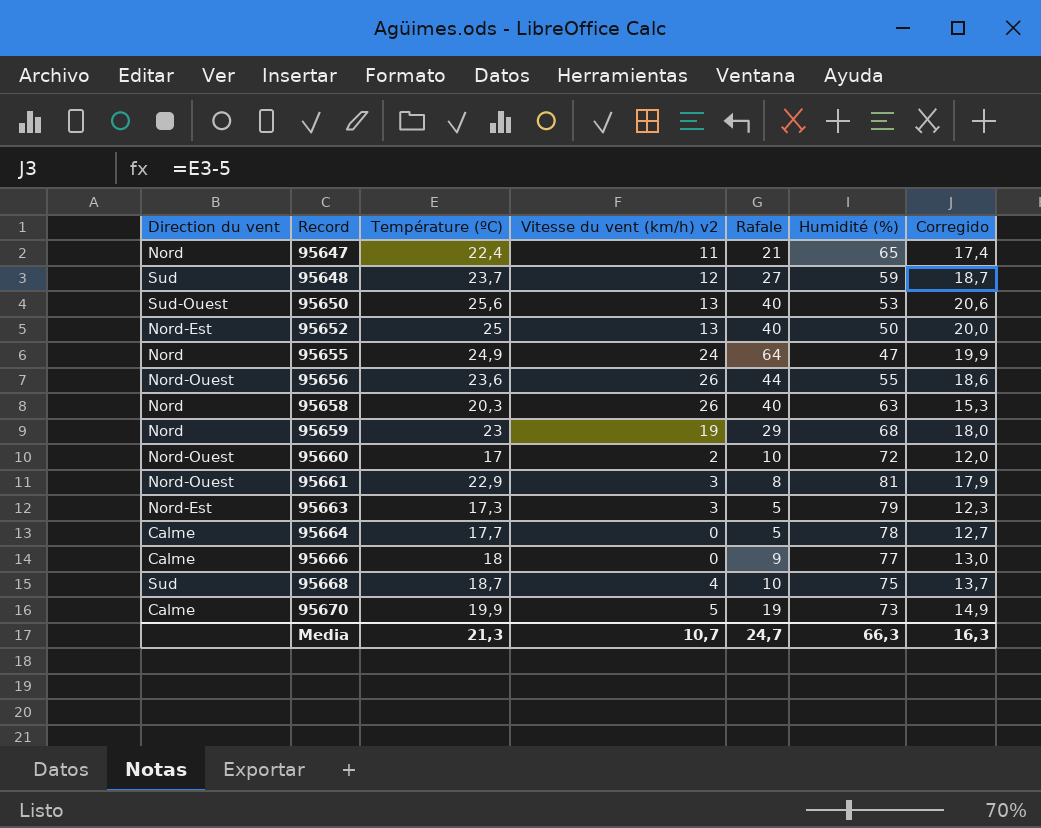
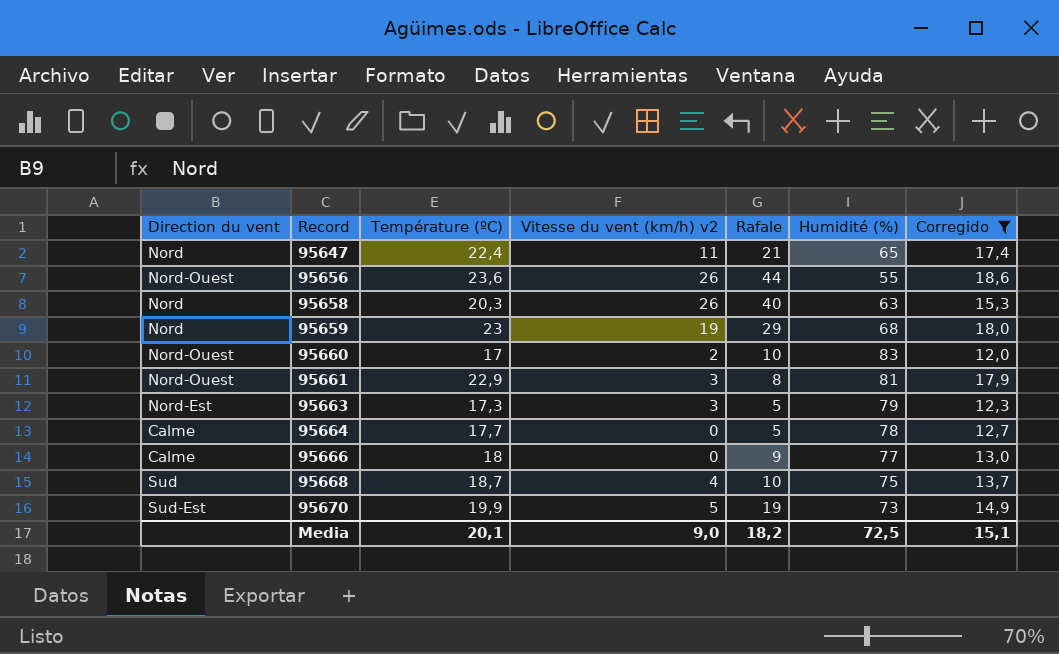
filter: none -> Corregido <= 18,6
95660 | Humidité (%): 72 -> 83
95670 | Direction du vent: Calme -> Sud-Est
Media | Température (ºC): 21,3 -> 20,1
Media | Vitesse du vent (km/h) v2: 10,7 -> 9,0
Media | Rafale: 24,7 -> 18,2
Media | Humidité (%): 66,3 -> 72,5
Media | Corregido: 16,3 -> 15,1

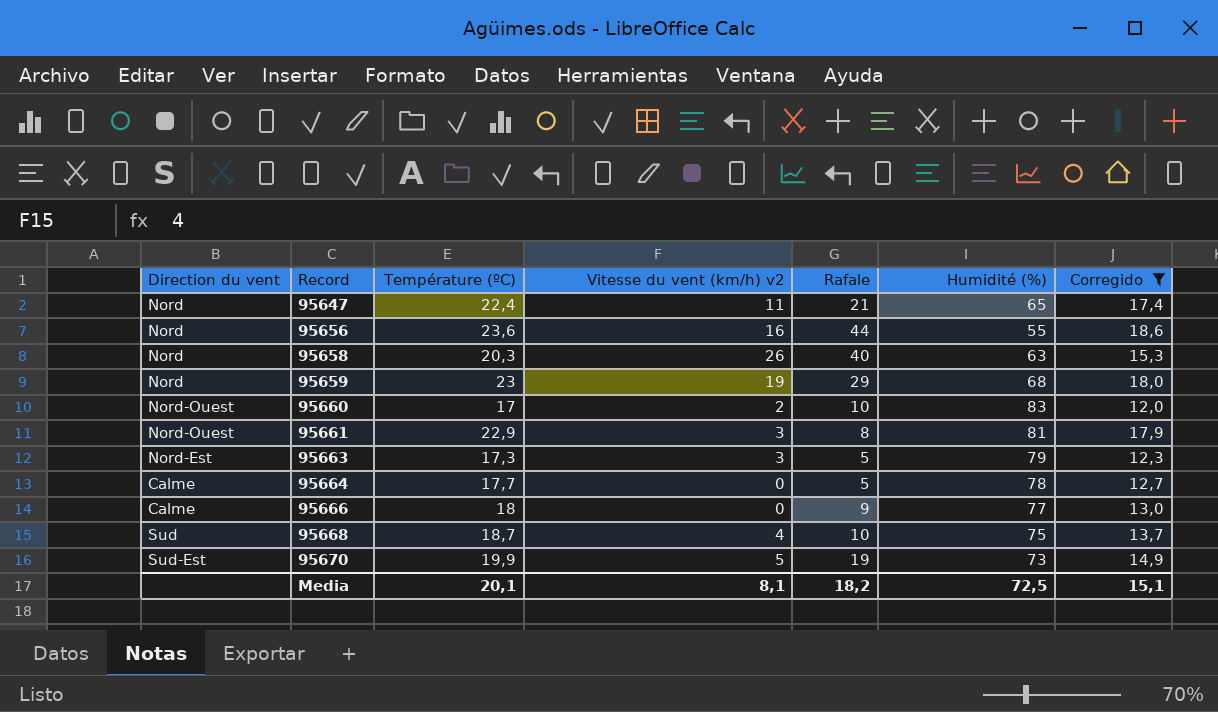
95656 | Direction du vent: Nord-Ouest -> Nord
95656 | Vitesse du vent (km/h) v2: 26 -> 16
Media | Vitesse du vent (km/h) v2: 9,0 -> 8,1

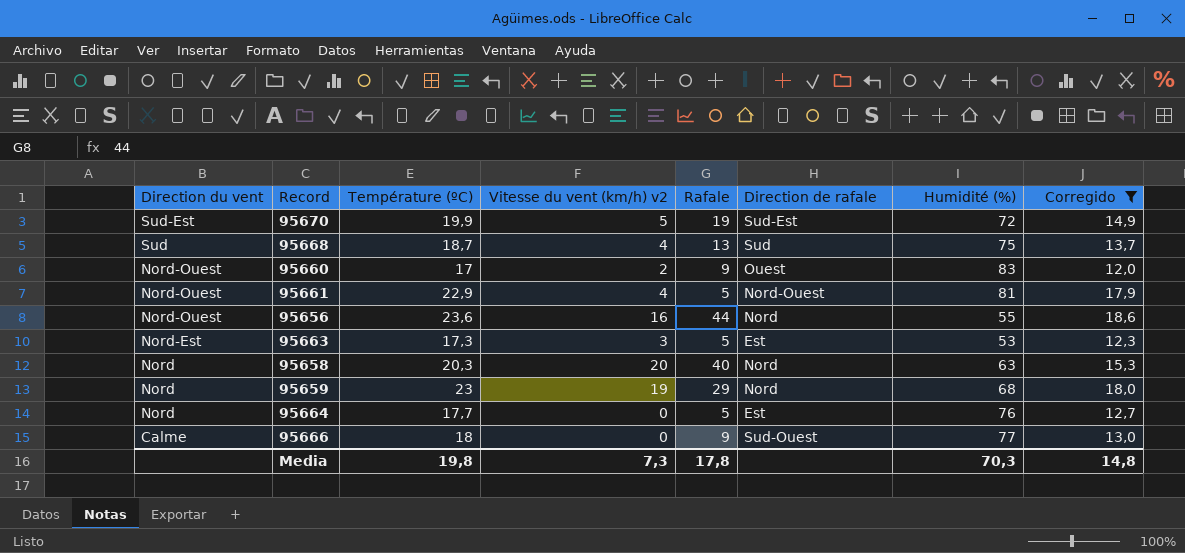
row order: Record ascending -> Direction du vent descending
column Direction de rafale | position: none -> 6
row 95647: Nord | 22,4 | 11 | 21 | 65 | 17,4 -> none
95670 | Humidité (%): 73 -> 72
95668 | Rafale: 10 -> 13
95660 | Rafale: 10 -> 9
95661 | Vitesse du vent (km/h) v2: 3 -> 4
95661 | Rafale: 8 -> 5
95656 | Direction du vent: Nord -> Nord-Ouest
95663 | Humidité (%): 79 -> 53
95658 | Vitesse du vent (km/h) v2: 26 -> 20
95664 | Direction du vent: Calme -> Nord
95664 | Humidité (%): 78 -> 76
Media | Température (ºC): 20,1 -> 19,8
Media | Vitesse du vent (km/h) v2: 8,1 -> 7,3
Media | Rafale: 18,2 -> 17,8
Media | Humidité (%): 72,5 -> 70,3
Media | Corregido: 15,1 -> 14,8

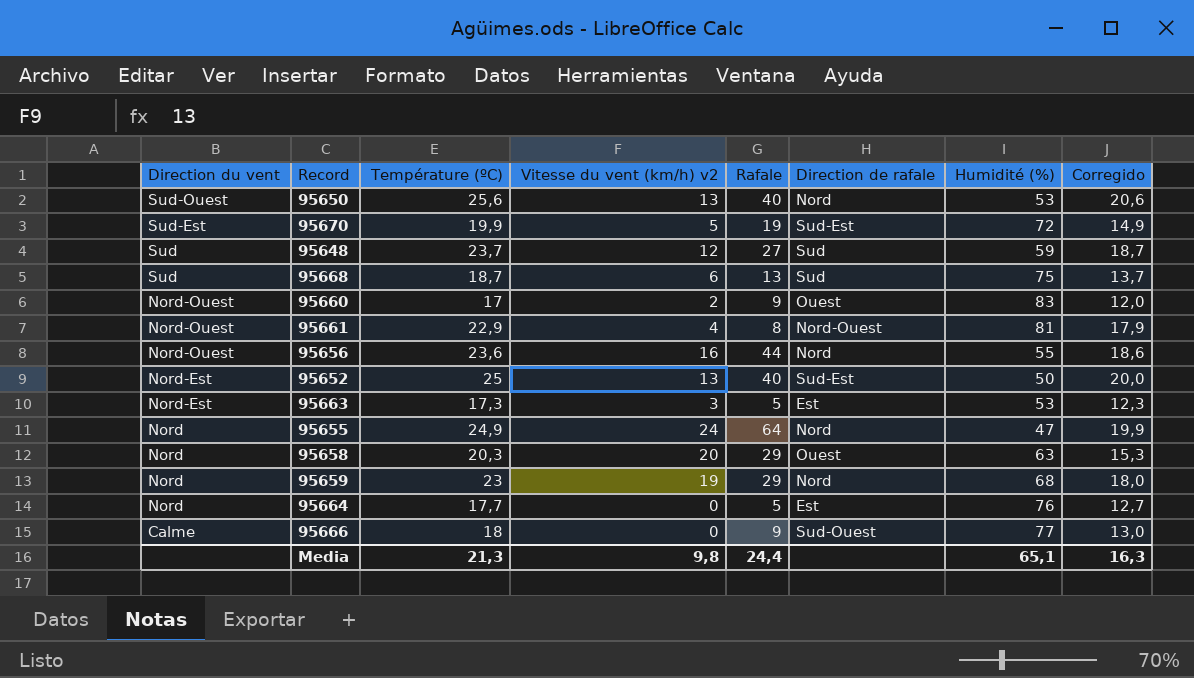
filter: Corregido <= 18,6 -> none
95668 | Vitesse du vent (km/h) v2: 4 -> 6
95661 | Rafale: 5 -> 8
95658 | Rafale: 40 -> 29
95658 | Direction de rafale: Nord -> Ouest
Media | Température (ºC): 19,8 -> 21,3
Media | Vitesse du vent (km/h) v2: 7,3 -> 9,8
Media | Rafale: 17,8 -> 24,4
Media | Humidité (%): 70,3 -> 65,1
Media | Corregido: 14,8 -> 16,3

